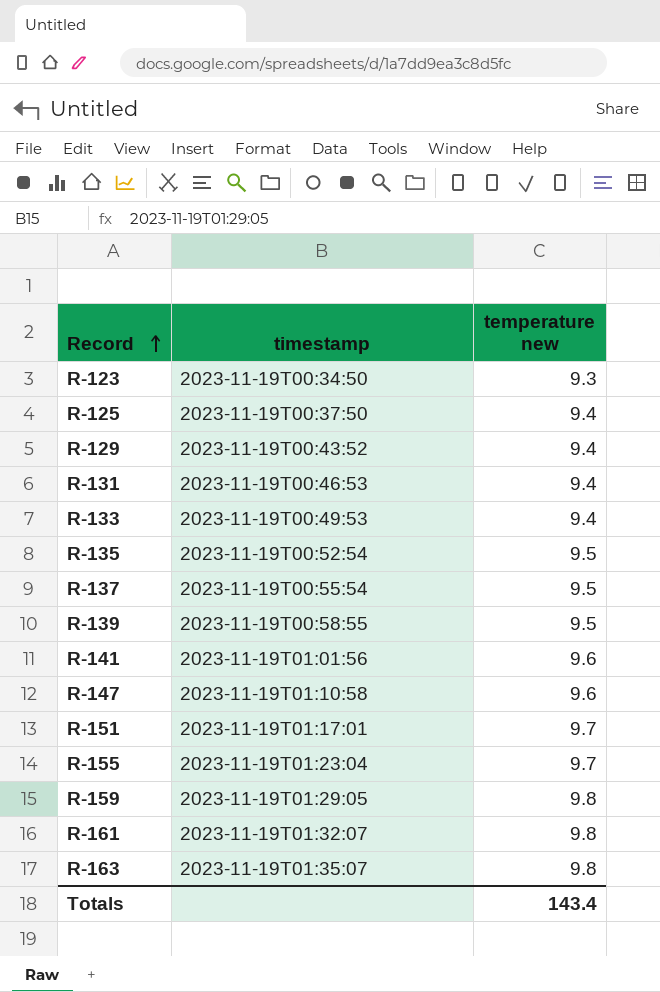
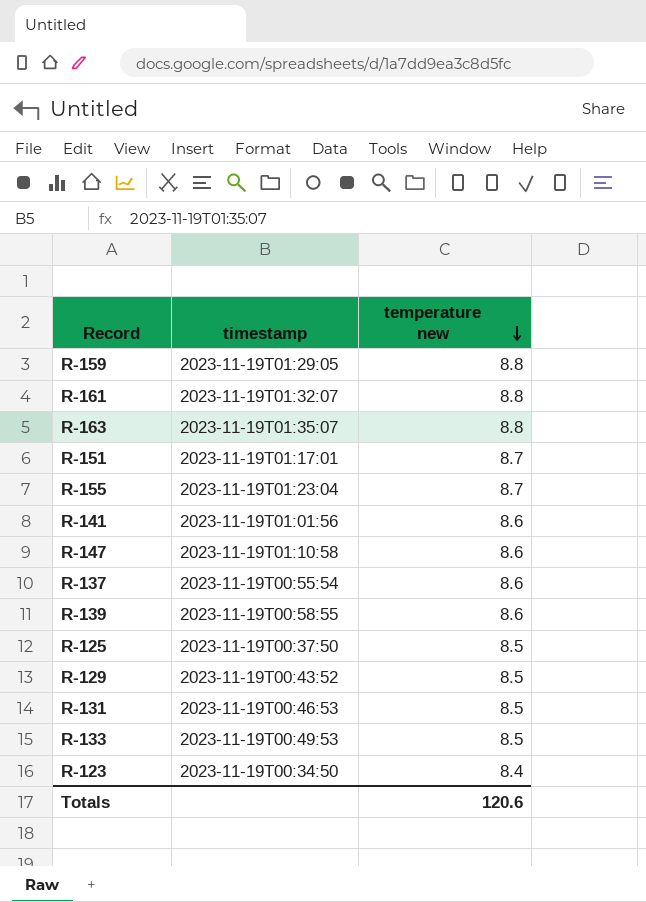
row order: Record ascending -> temperature new descending
row R-135: 2023-11-19T00:52:54 | 9.5 -> none
R-159 | temperature new: 9.8 -> 8.8
R-161 | temperature new: 9.8 -> 8.8
R-163 | temperature new: 9.8 -> 8.8
R-151 | temperature new: 9.7 -> 8.7
R-155 | temperature new: 9.7 -> 8.7
R-141 | temperature new: 9.6 -> 8.6
R-147 | temperature new: 9.6 -> 8.6
R-137 | temperature new: 9.5 -> 8.6
R-139 | temperature new: 9.5 -> 8.6
R-125 | temperature new: 9.4 -> 8.5
R-129 | temperature new: 9.4 -> 8.5
R-131 | temperature new: 9.4 -> 8.5
R-133 | temperature new: 9.4 -> 8.5
R-123 | temperature new: 9.3 -> 8.4
Totals | temperature new: 143.4 -> 120.6

